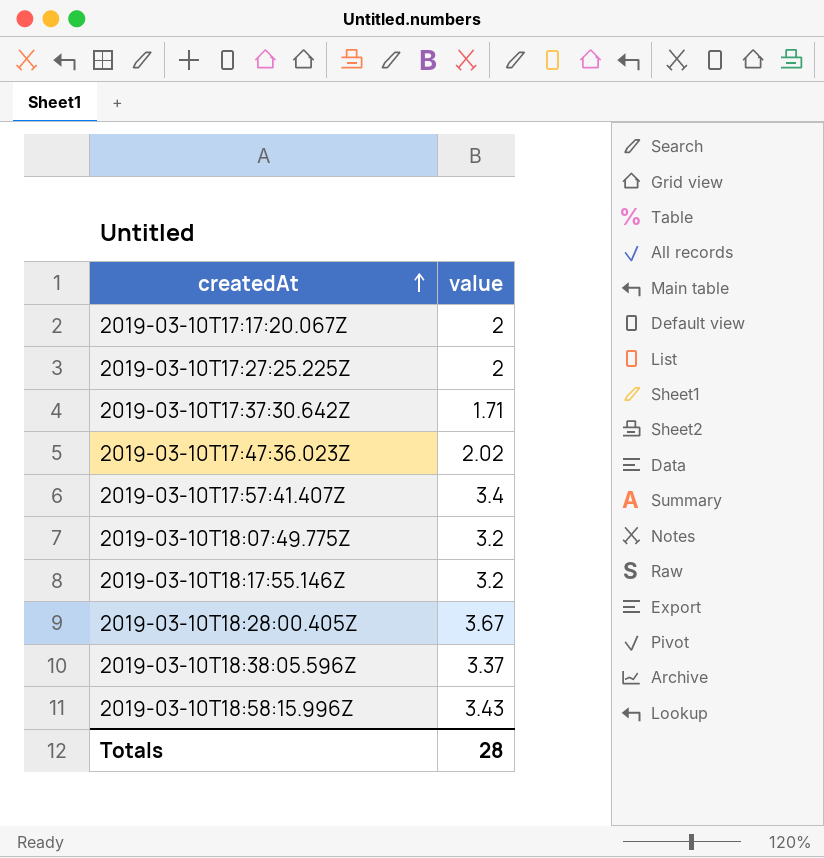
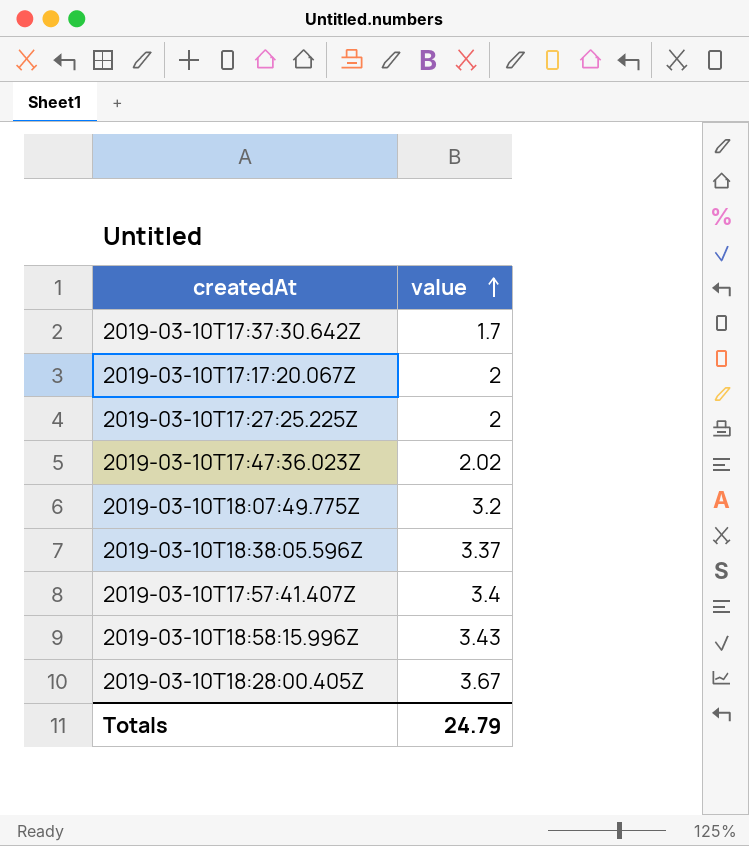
row order: createdAt ascending -> value ascending
row 2019-03-10T18:17:55.146Z: 3.2 -> none
2019-03-10T17:37:30.642Z | value: 1.71 -> 1.7
Totals | value: 28 -> 24.79

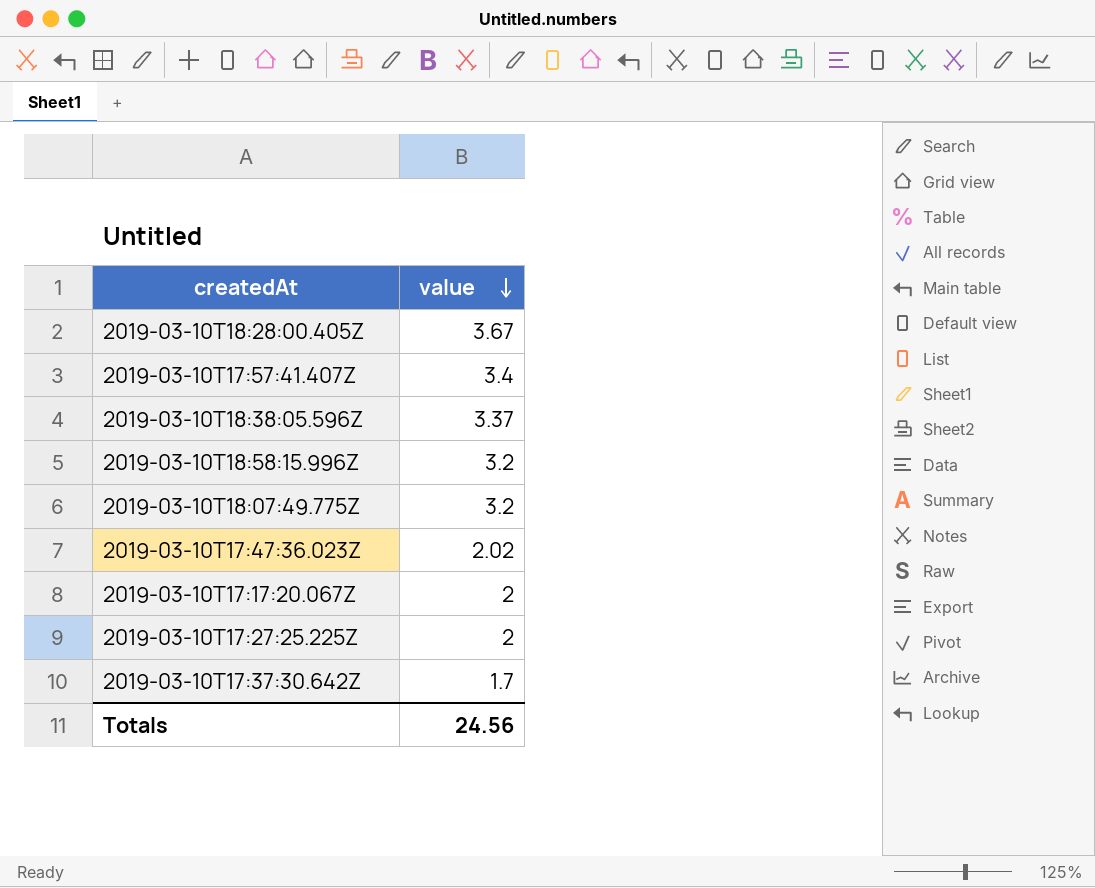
row order: value ascending -> value descending
2019-03-10T18:58:15.996Z | value: 3.43 -> 3.2
Totals | value: 24.79 -> 24.56

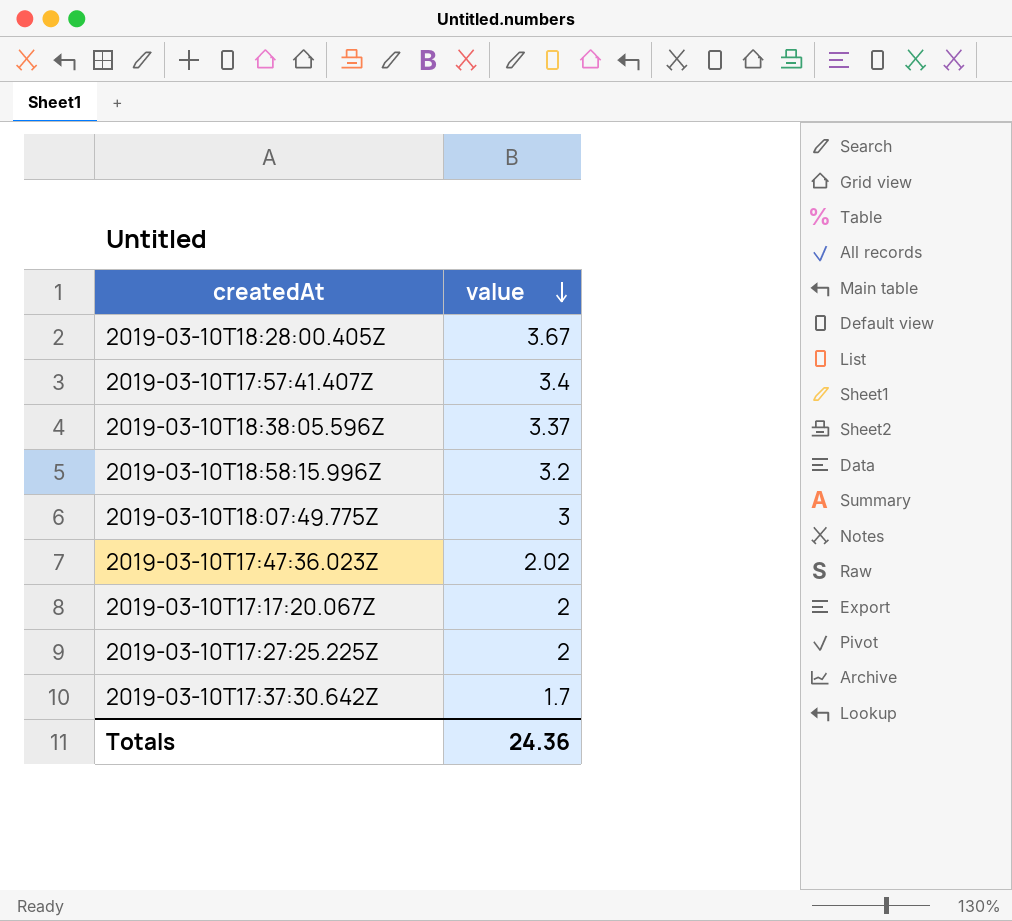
2019-03-10T18:07:49.775Z | value: 3.2 -> 3
Totals | value: 24.56 -> 24.36

